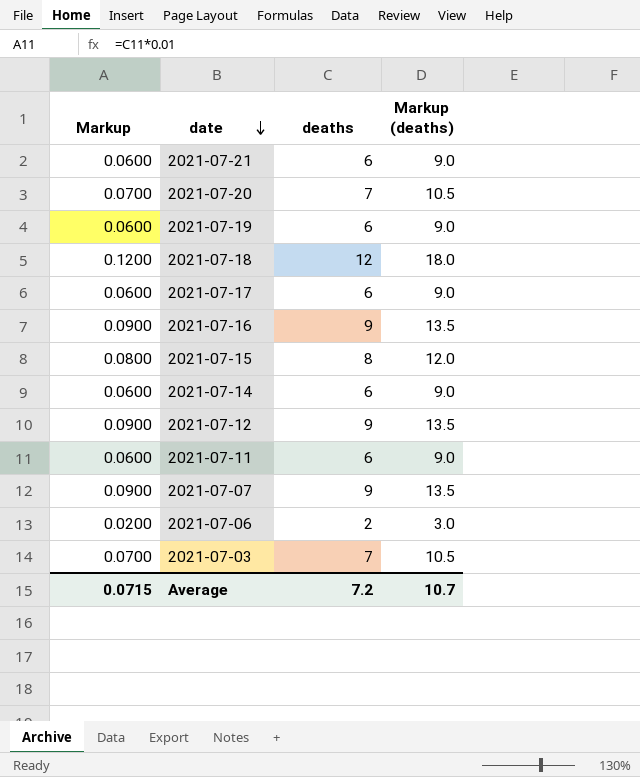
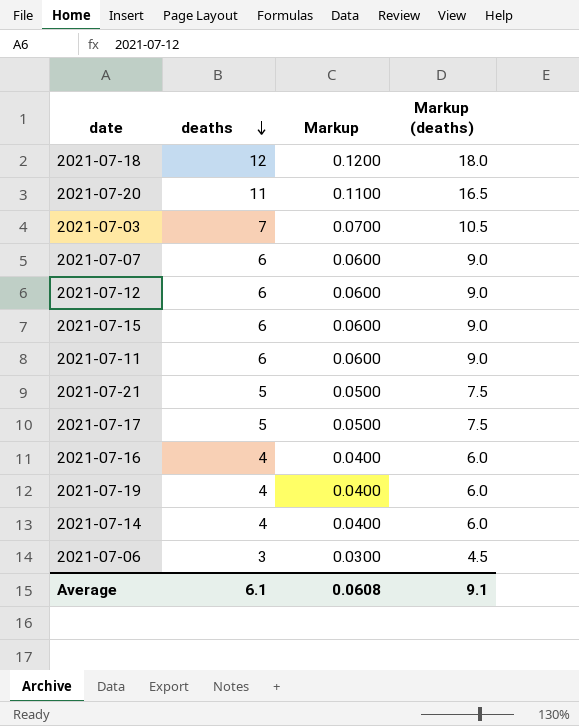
row order: date descending -> deaths descending
column Markup | position: 1 -> 3
2021-07-20 | deaths: 7 -> 11
2021-07-20 | Markup: 0.0700 -> 0.1100
2021-07-20 | Markup (deaths): 10.5 -> 16.5
2021-07-07 | deaths: 9 -> 6
2021-07-07 | Markup: 0.0900 -> 0.0600
2021-07-07 | Markup (deaths): 13.5 -> 9.0
2021-07-12 | deaths: 9 -> 6
2021-07-12 | Markup: 0.0900 -> 0.0600
2021-07-12 | Markup (deaths): 13.5 -> 9.0
2021-07-15 | deaths: 8 -> 6
2021-07-15 | Markup: 0.0800 -> 0.0600
2021-07-15 | Markup (deaths): 12.0 -> 9.0
2021-07-21 | deaths: 6 -> 5
2021-07-21 | Markup: 0.0600 -> 0.0500
2021-07-21 | Markup (deaths): 9.0 -> 7.5
2021-07-17 | deaths: 6 -> 5
2021-07-17 | Markup: 0.0600 -> 0.0500
2021-07-17 | Markup (deaths): 9.0 -> 7.5
2021-07-16 | deaths: 9 -> 4
2021-07-16 | Markup: 0.0900 -> 0.0400
2021-07-16 | Markup (deaths): 13.5 -> 6.0
2021-07-19 | deaths: 6 -> 4
2021-07-19 | Markup: 0.0600 -> 0.0400
2021-07-19 | Markup (deaths): 9.0 -> 6.0
2021-07-14 | deaths: 6 -> 4
2021-07-14 | Markup: 0.0600 -> 0.0400
2021-07-14 | Markup (deaths): 9.0 -> 6.0
2021-07-06 | deaths: 2 -> 3
2021-07-06 | Markup: 0.0200 -> 0.0300
2021-07-06 | Markup (deaths): 3.0 -> 4.5
Average | deaths: 7.2 -> 6.1
Average | Markup: 0.0715 -> 0.0608
Average | Markup (deaths): 10.7 -> 9.1

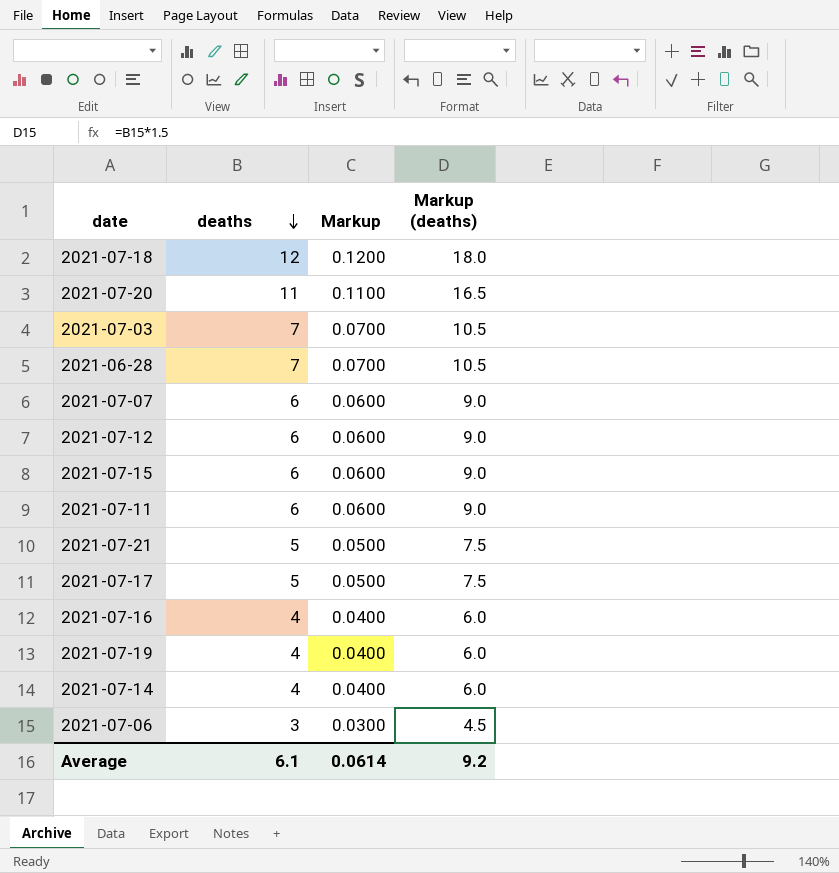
row 2021-06-28: none -> 7 | 0.0700 | 10.5
Average | Markup: 0.0608 -> 0.0614
Average | Markup (deaths): 9.1 -> 9.2

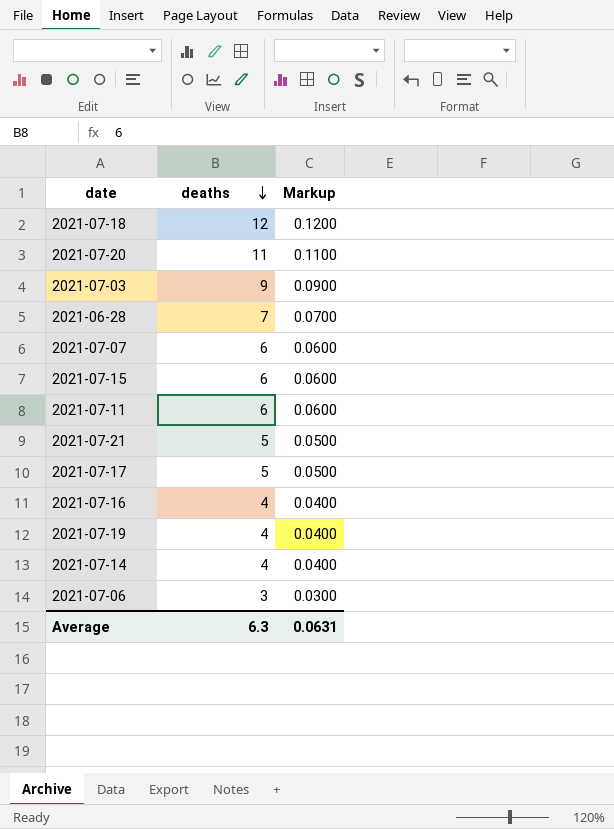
column Markup (deaths) | formula: [deaths] * 1.5 -> none
row 2021-07-12: 6 | 0.0600 | 9.0 -> none
2021-07-03 | deaths: 7 -> 9
2021-07-03 | Markup: 0.0700 -> 0.0900
Average | deaths: 6.1 -> 6.3
Average | Markup: 0.0614 -> 0.0631

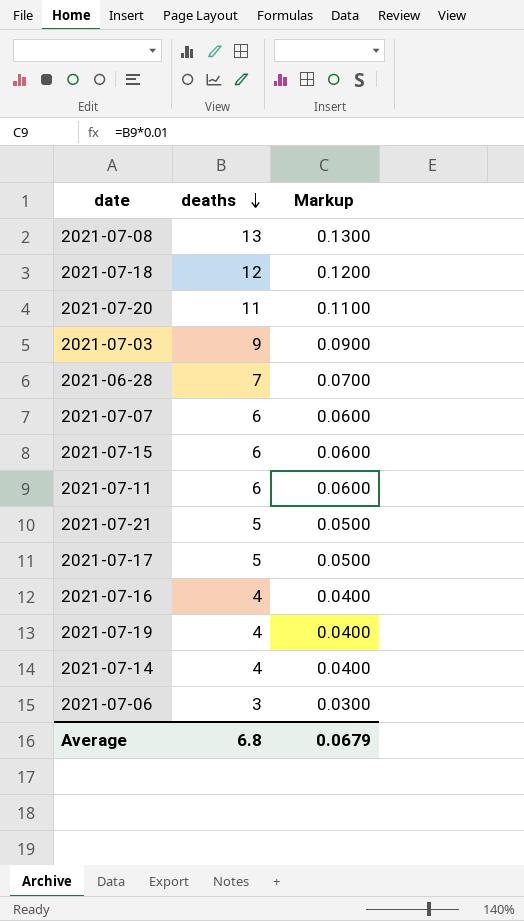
row 2021-07-08: none -> 13 | 0.1300
Average | deaths: 6.3 -> 6.8
Average | Markup: 0.0631 -> 0.0679

